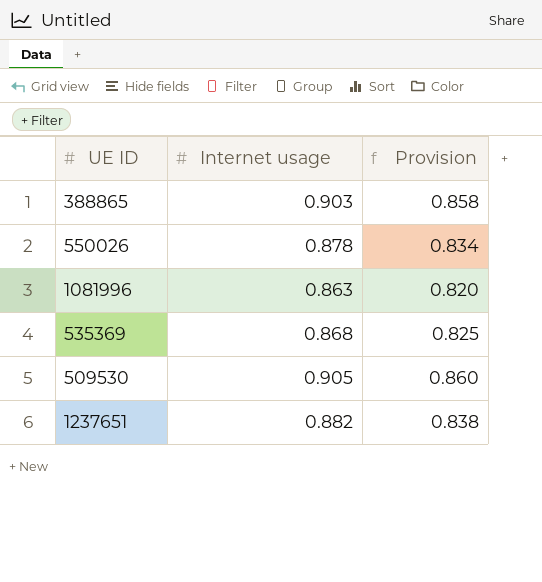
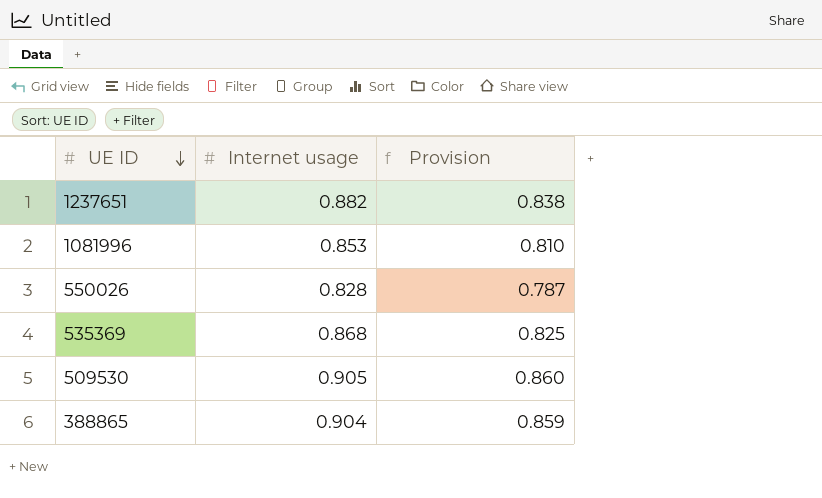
row order: none -> UE ID descending
1081996 | Internet usage: 0.863 -> 0.853
1081996 | Provision: 0.820 -> 0.810
550026 | Internet usage: 0.878 -> 0.828
550026 | Provision: 0.834 -> 0.787
388865 | Internet usage: 0.903 -> 0.904
388865 | Provision: 0.858 -> 0.859

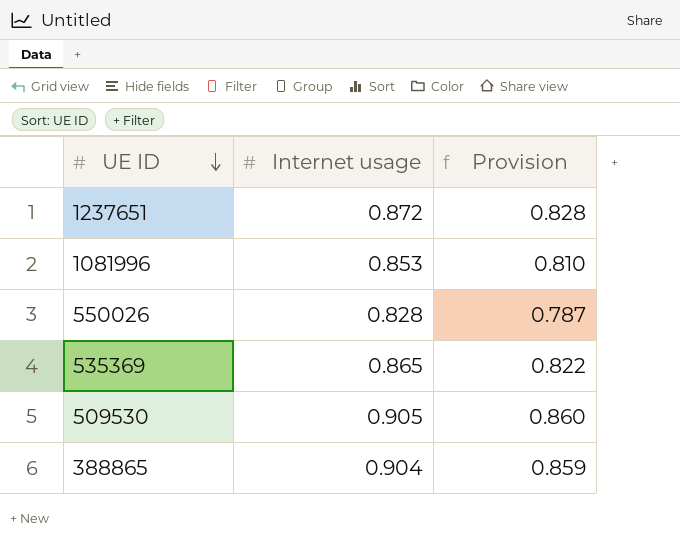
1237651 | Internet usage: 0.882 -> 0.872
1237651 | Provision: 0.838 -> 0.828
535369 | Internet usage: 0.868 -> 0.865
535369 | Provision: 0.825 -> 0.822

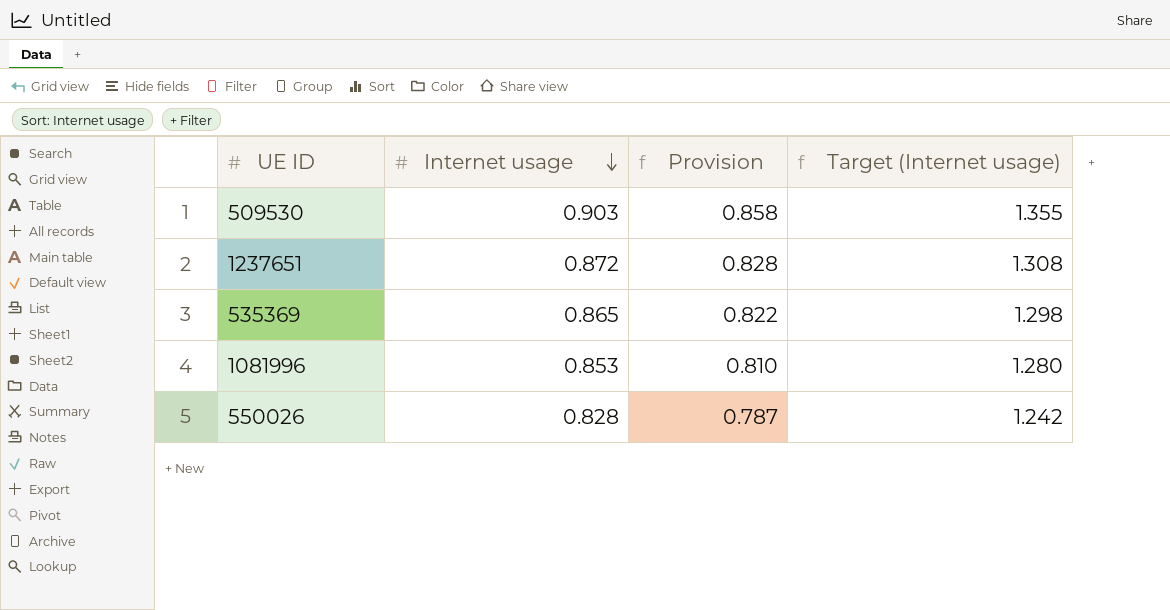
row order: UE ID descending -> Internet usage descending
column Target (Internet usage) | formula: none -> [Internet usage] * 1.5
row 388865: 0.904 | 0.859 -> none
509530 | Internet usage: 0.905 -> 0.903
509530 | Provision: 0.860 -> 0.858

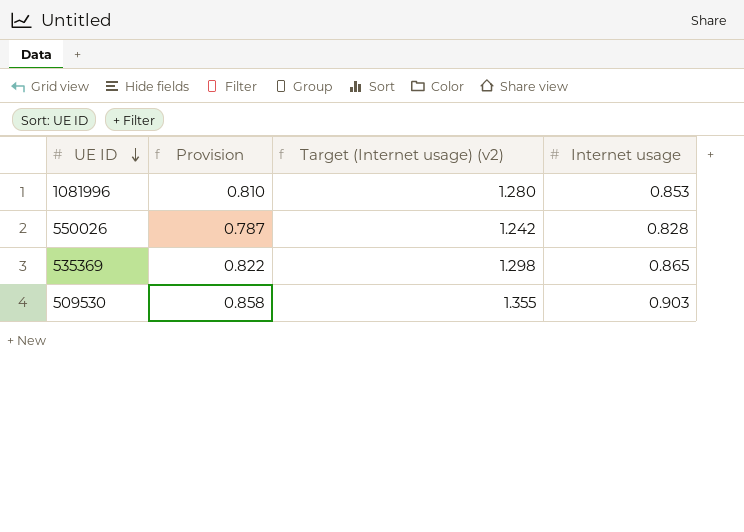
row order: Internet usage descending -> UE ID descending
column name: Target (Internet usage) -> Target (Internet usage) (v2)
column Internet usage | position: 2 -> 4
row 1237651: 0.872 | 0.828 | 1.308 -> none

